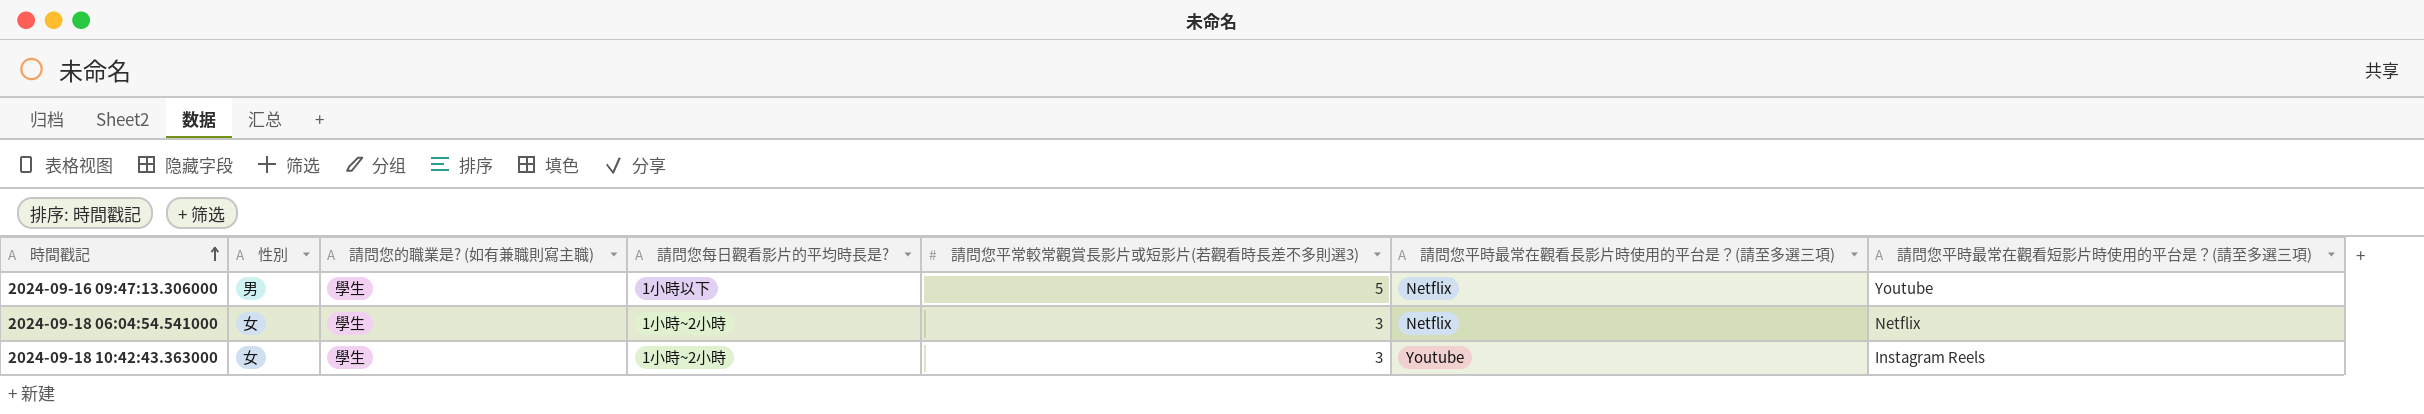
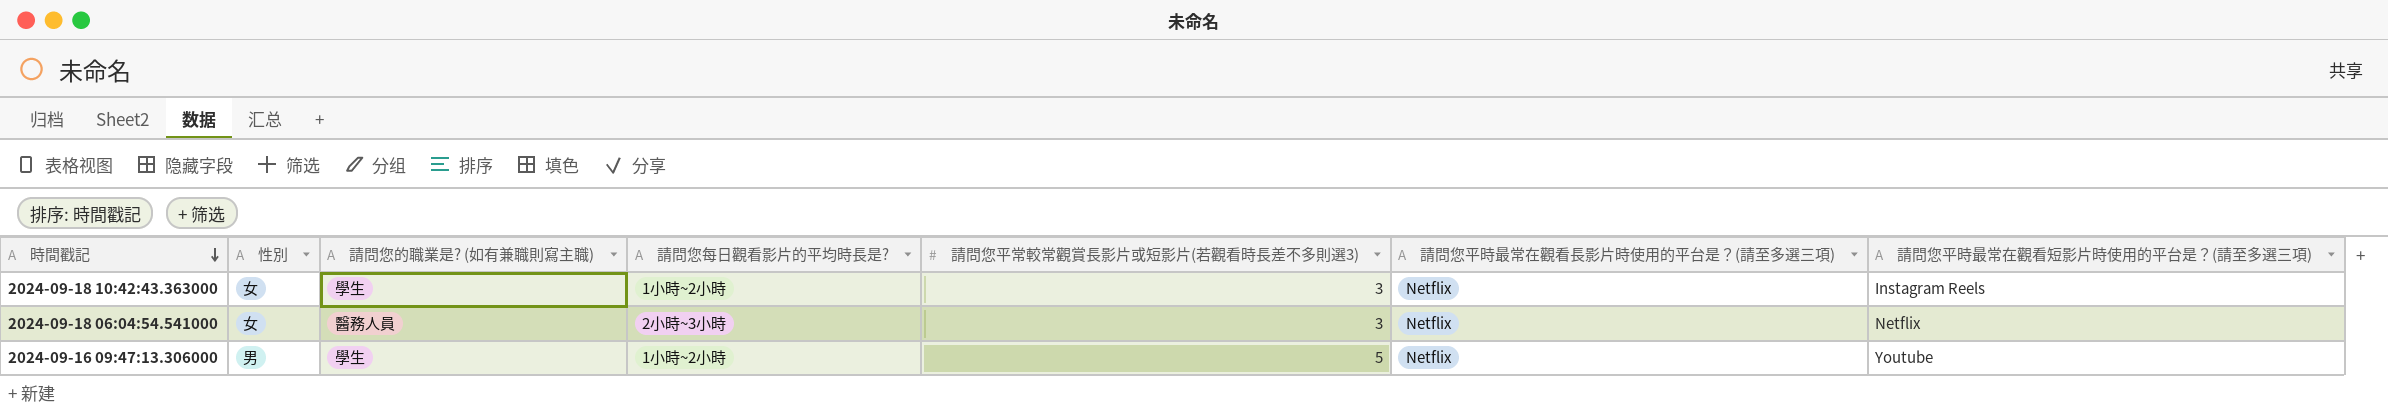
row order: 時間戳記 ascending -> 時間戳記 descending
2024-09-18 10:42:43.363000 | 請問您平時最常在觀看長影片時使用的平台是？(請至多選三項): Youtube -> Netflix
2024-09-18 06:04:54.541000 | 請問您的職業是? (如有兼職則寫主職): 學生 -> 醫務人員
2024-09-18 06:04:54.541000 | 請問您每日觀看影片的平均時長是?: 1小時~2小時 -> 2小時~3小時
2024-09-16 09:47:13.306000 | 請問您每日觀看影片的平均時長是?: 1小時以下 -> 1小時~2小時

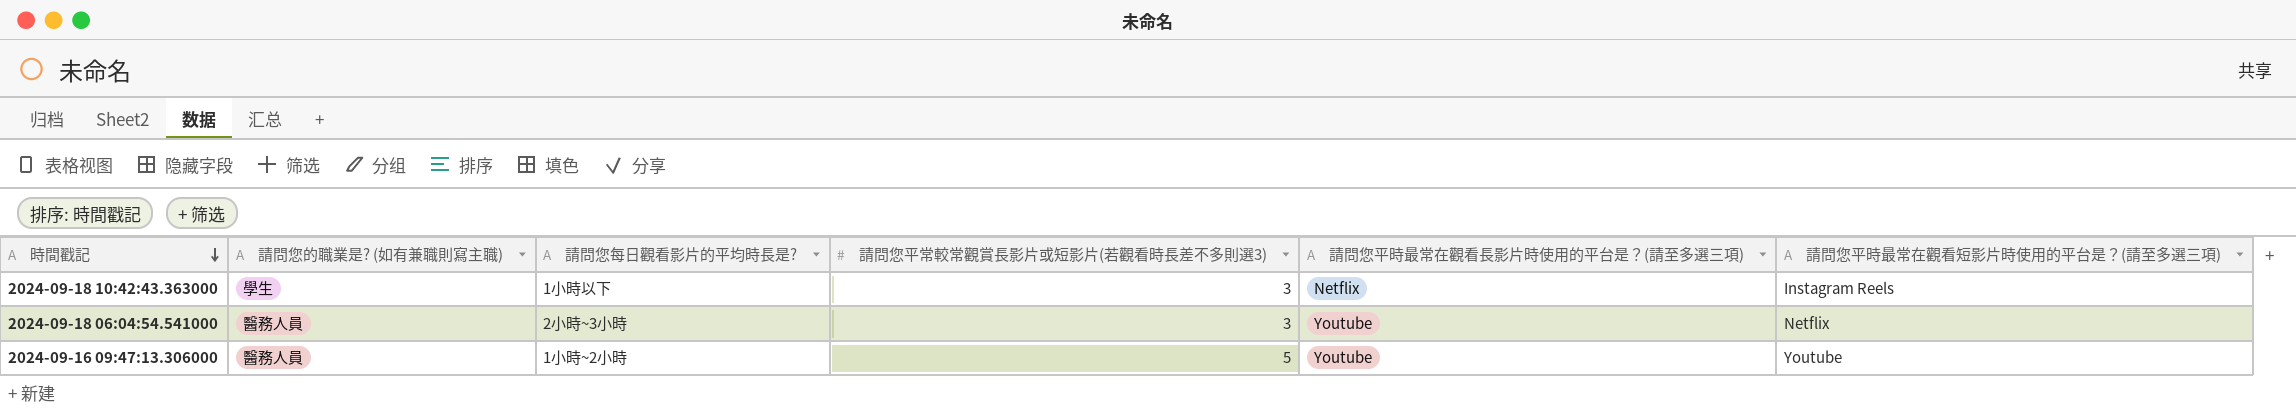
column 性別 | position: 2 -> none
2024-09-18 10:42:43.363000 | 請問您每日觀看影片的平均時長是?: 1小時~2小時 -> 1小時以下
2024-09-18 06:04:54.541000 | 請問您平時最常在觀看長影片時使用的平台是？(請至多選三項): Netflix -> Youtube
2024-09-16 09:47:13.306000 | 請問您的職業是? (如有兼職則寫主職): 學生 -> 醫務人員
2024-09-16 09:47:13.306000 | 請問您平時最常在觀看長影片時使用的平台是？(請至多選三項): Netflix -> Youtube

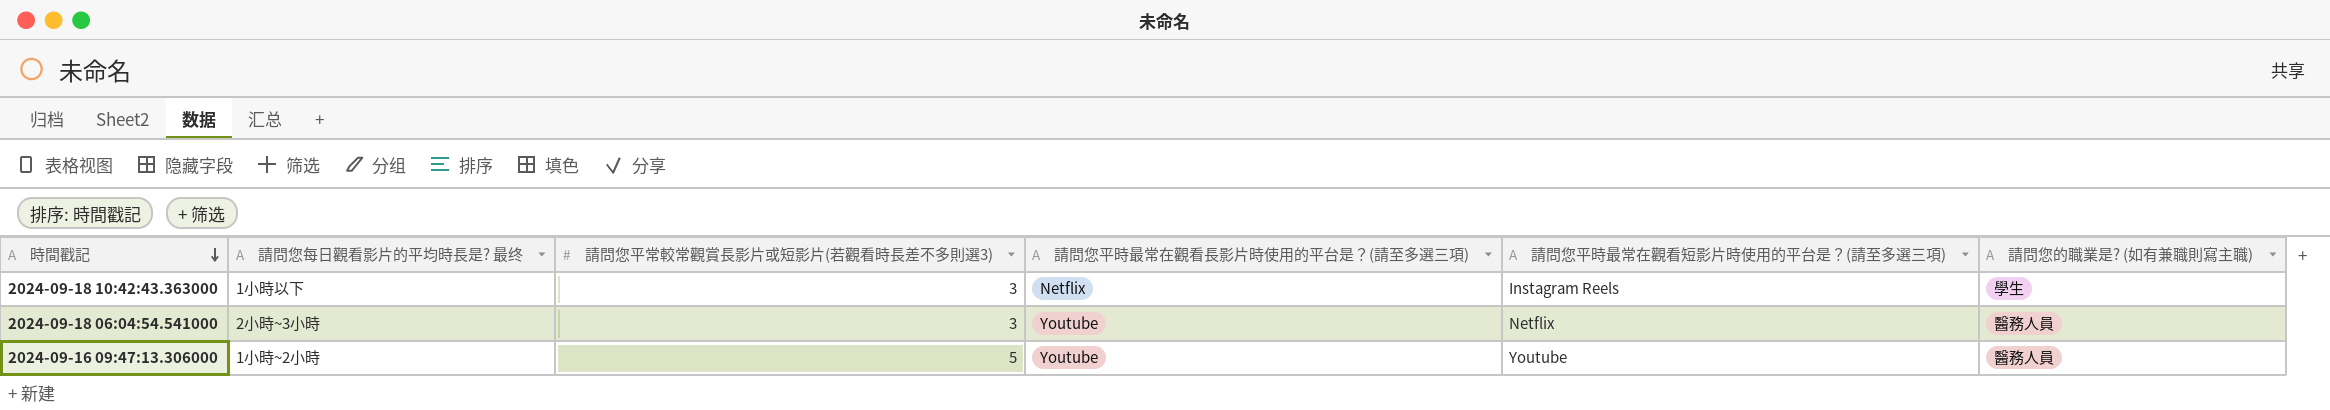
column name: 請問您每日觀看影片的平均時長是? -> 請問您每日觀看影片的平均時長是? 最终
column 請問您的職業是? (如有兼職則寫主職) | position: 2 -> 6

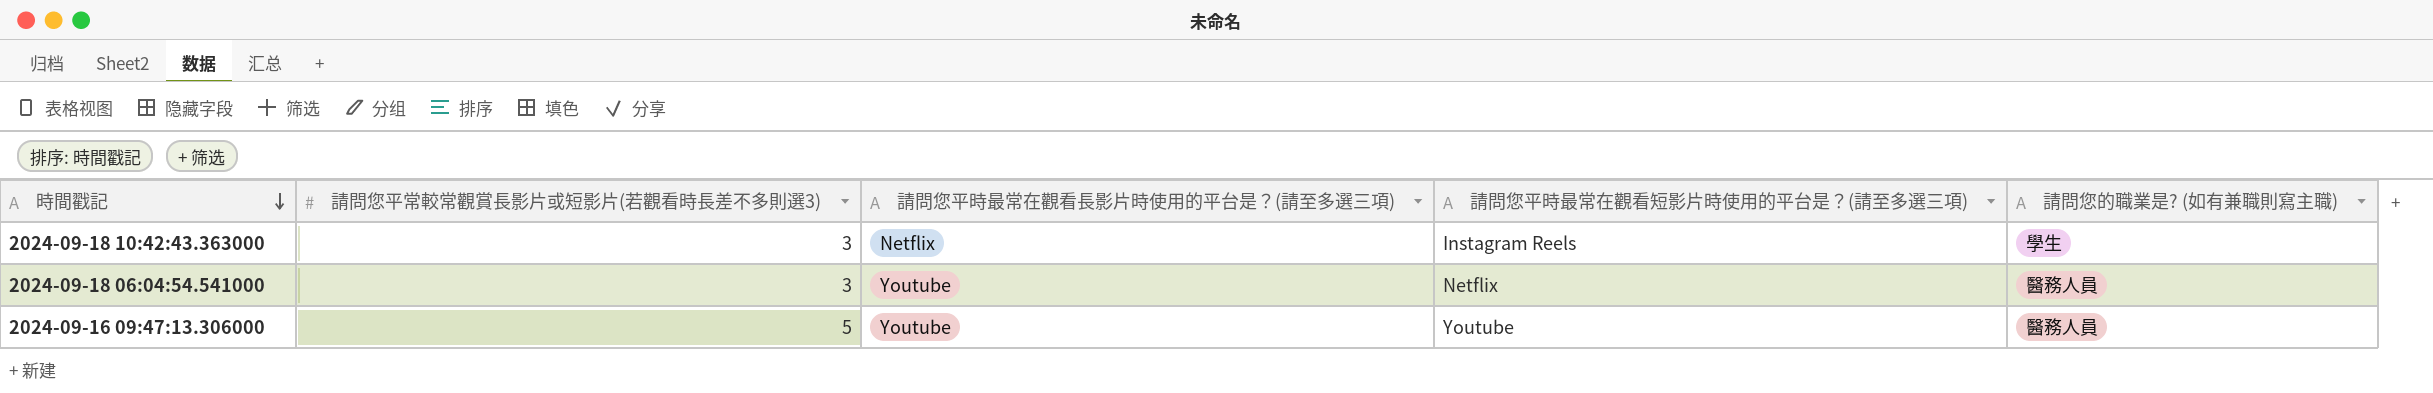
column 請問您每日觀看影片的平均時長是? 最终 | position: 2 -> none

